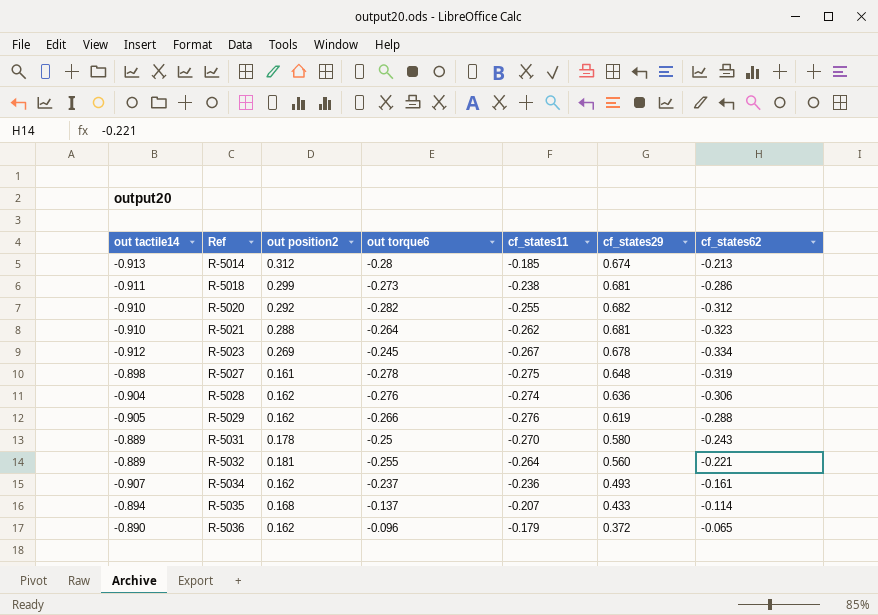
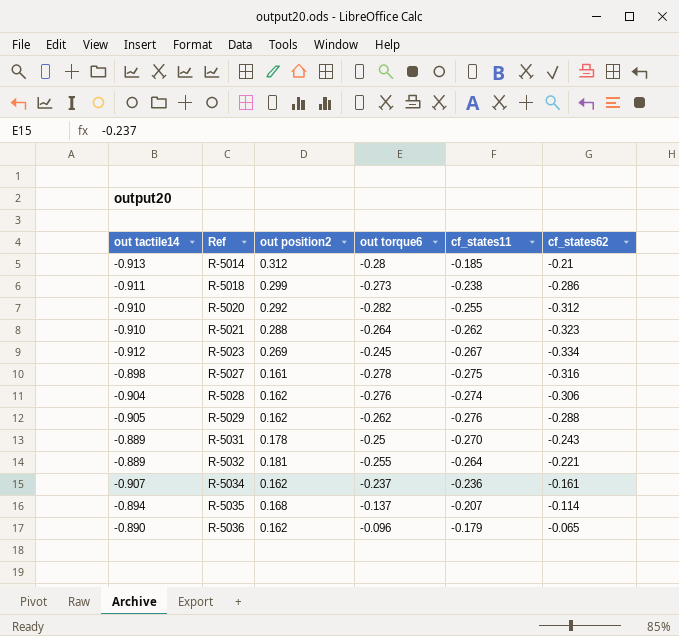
column cf_states29 | position: 6 -> none
R-5014 | cf_states62: -0.213 -> -0.21
R-5027 | cf_states62: -0.319 -> -0.316
R-5029 | out torque6: -0.266 -> -0.262

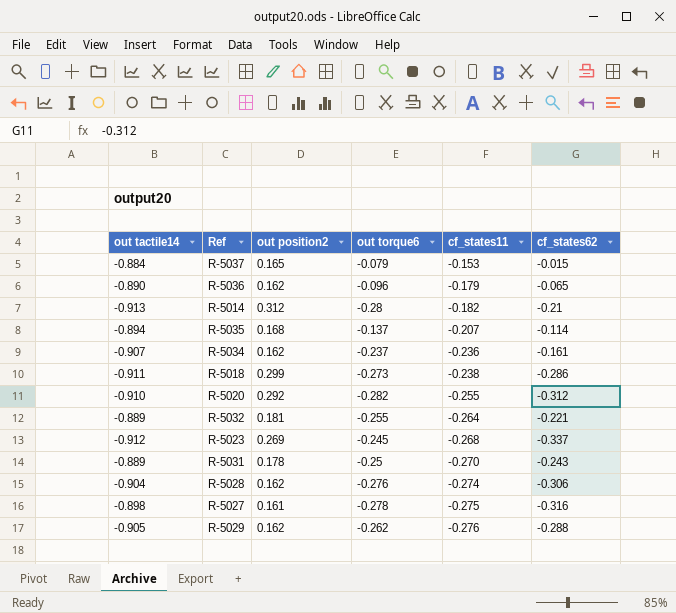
row order: Ref ascending -> cf_states11 descending
row R-5021: -0.910 | 0.288 | -0.264 | -0.262 | -0.323 -> none
row R-5037: none -> -0.884 | 0.165 | -0.079 | -0.153 | -0.015
R-5014 | cf_states11: -0.185 -> -0.182
R-5023 | cf_states11: -0.267 -> -0.268
R-5023 | cf_states62: -0.334 -> -0.337

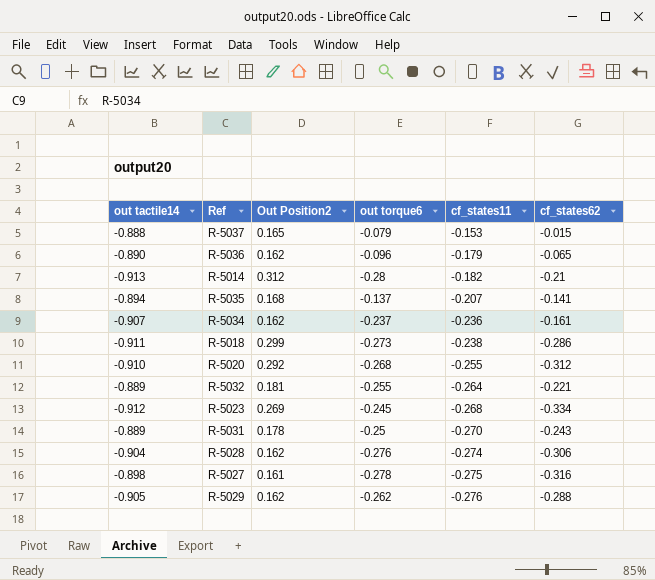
column name: out position2 -> Out Position2
R-5037 | out tactile14: -0.884 -> -0.888
R-5035 | cf_states62: -0.114 -> -0.141
R-5020 | out torque6: -0.282 -> -0.268
R-5023 | cf_states62: -0.337 -> -0.334

